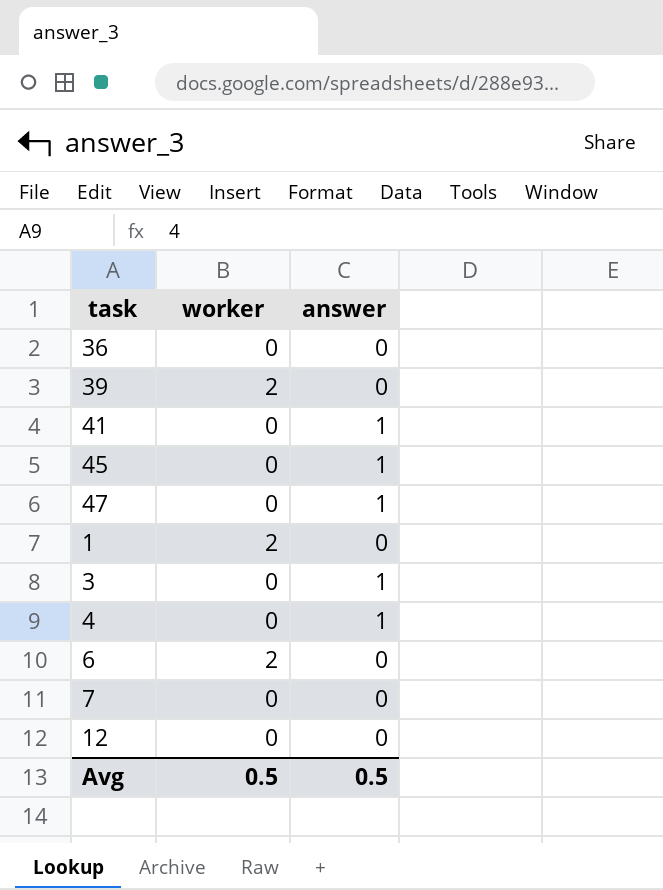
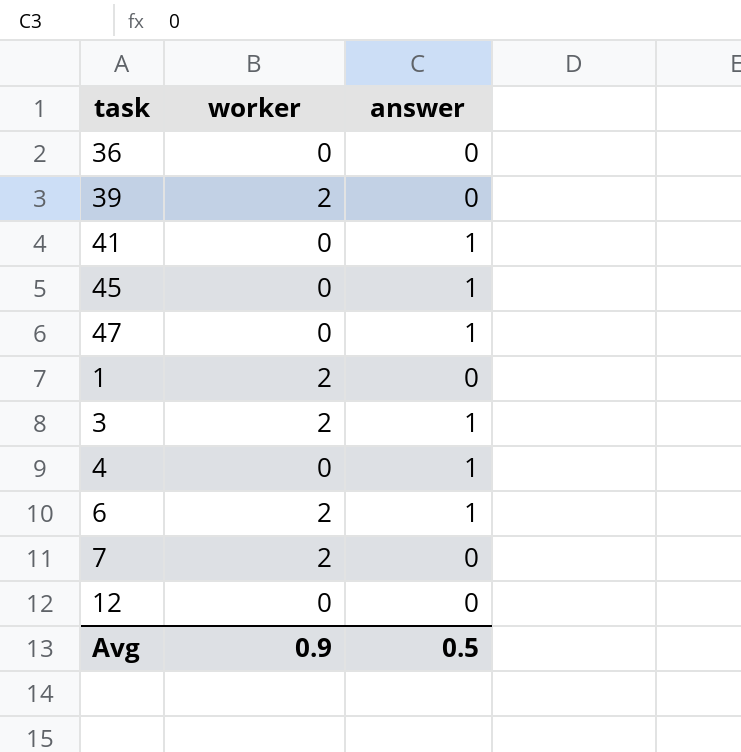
3 | worker: 0 -> 2
6 | answer: 0 -> 1
7 | worker: 0 -> 2
Avg | worker: 0.5 -> 0.9

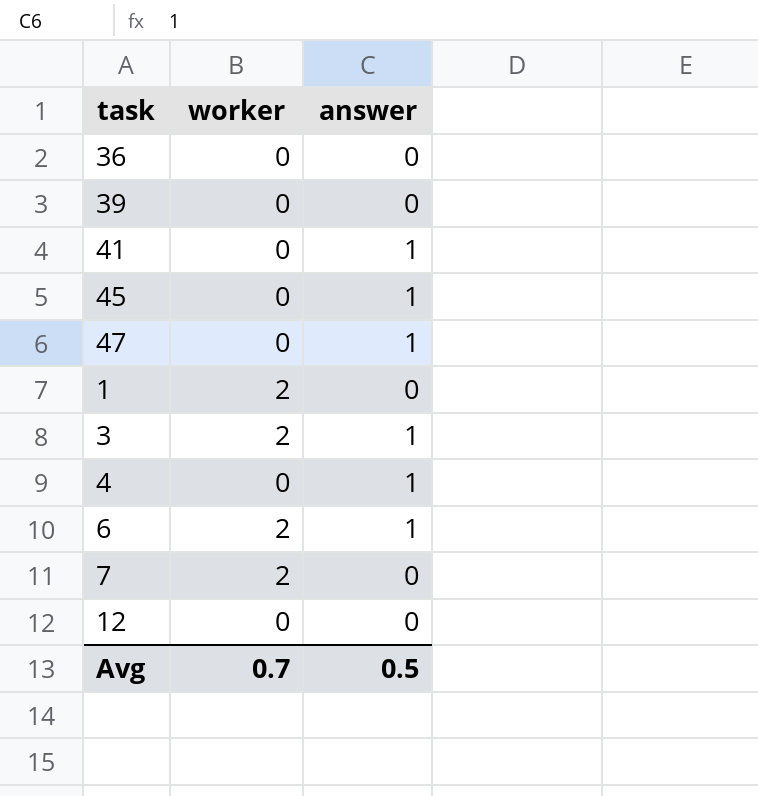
39 | worker: 2 -> 0
Avg | worker: 0.9 -> 0.7

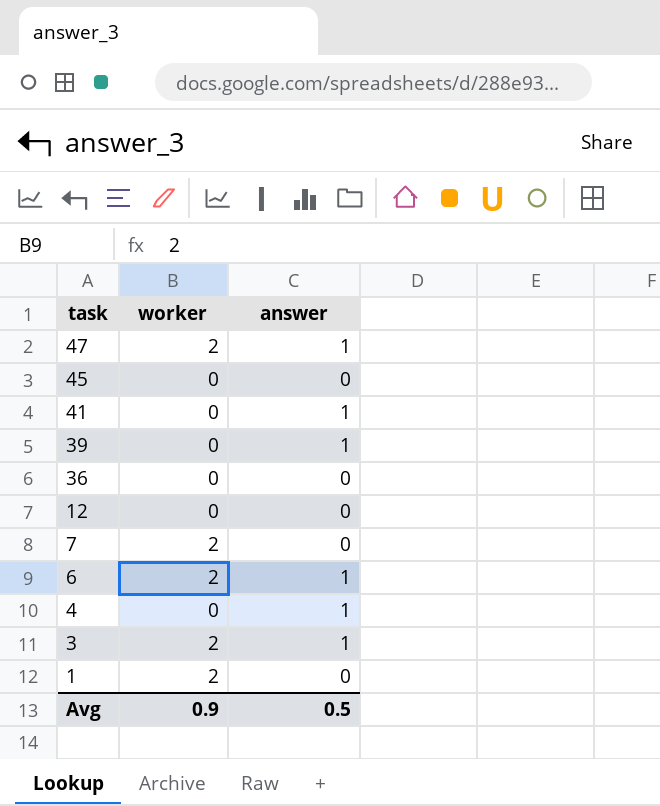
row order: none -> task descending
47 | worker: 0 -> 2
45 | answer: 1 -> 0
39 | answer: 0 -> 1
Avg | worker: 0.7 -> 0.9

